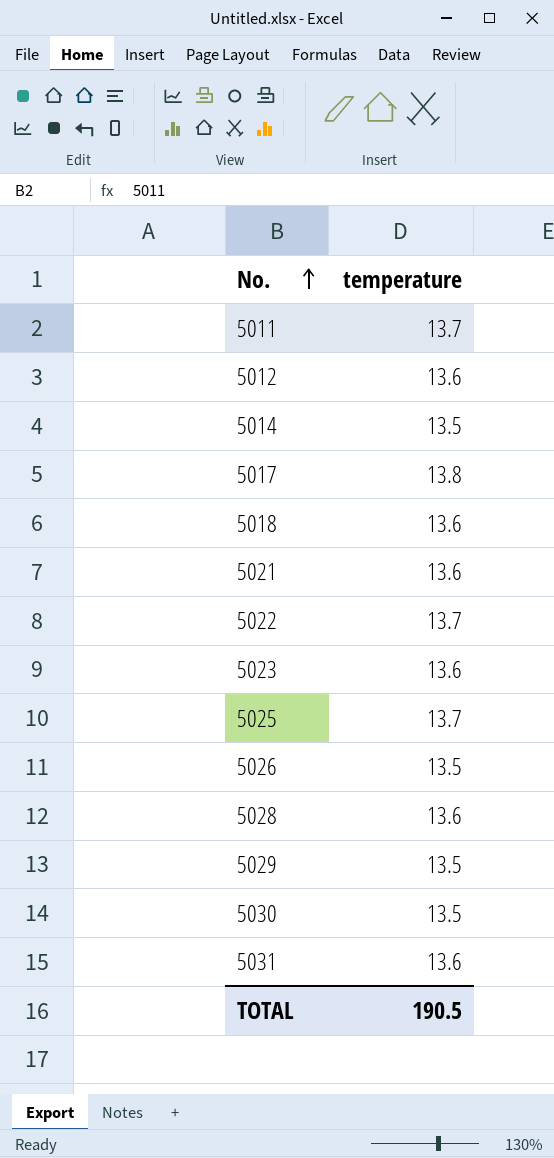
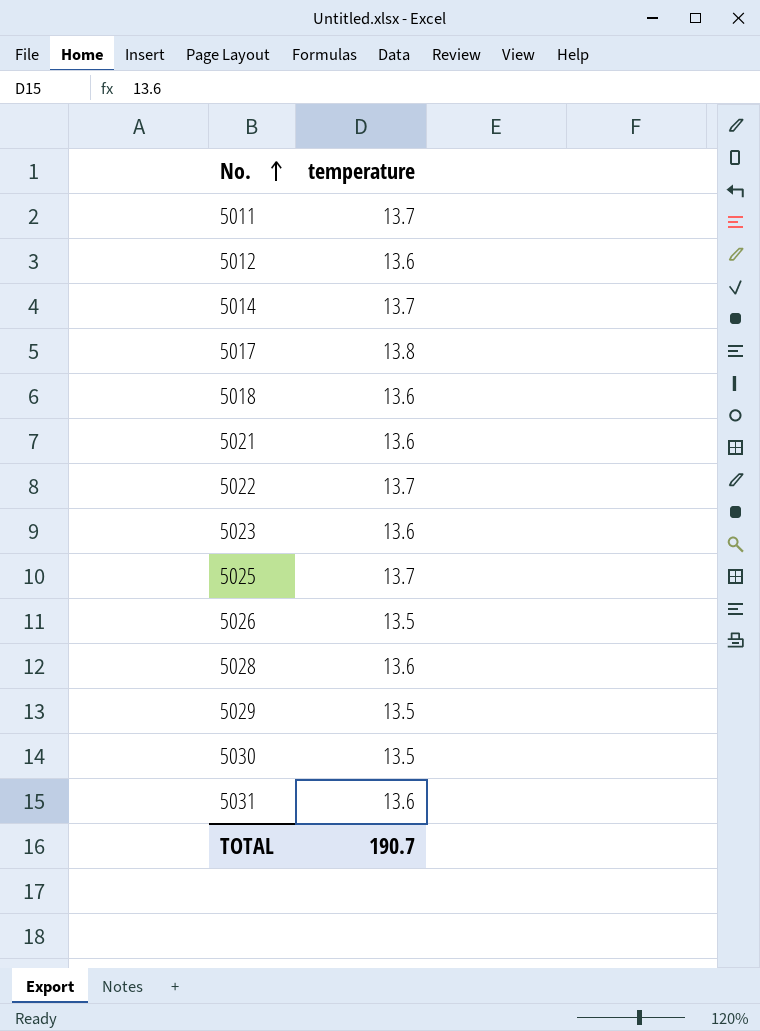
5014 | temperature: 13.5 -> 13.7
TOTAL | temperature: 190.5 -> 190.7

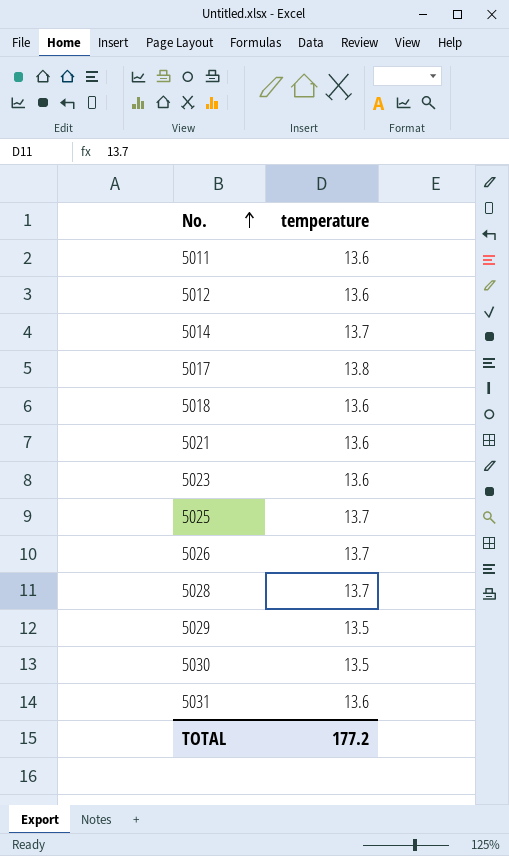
row 5022: 13.7 -> none
5011 | temperature: 13.7 -> 13.6
5026 | temperature: 13.5 -> 13.7
5028 | temperature: 13.6 -> 13.7
TOTAL | temperature: 190.7 -> 177.2

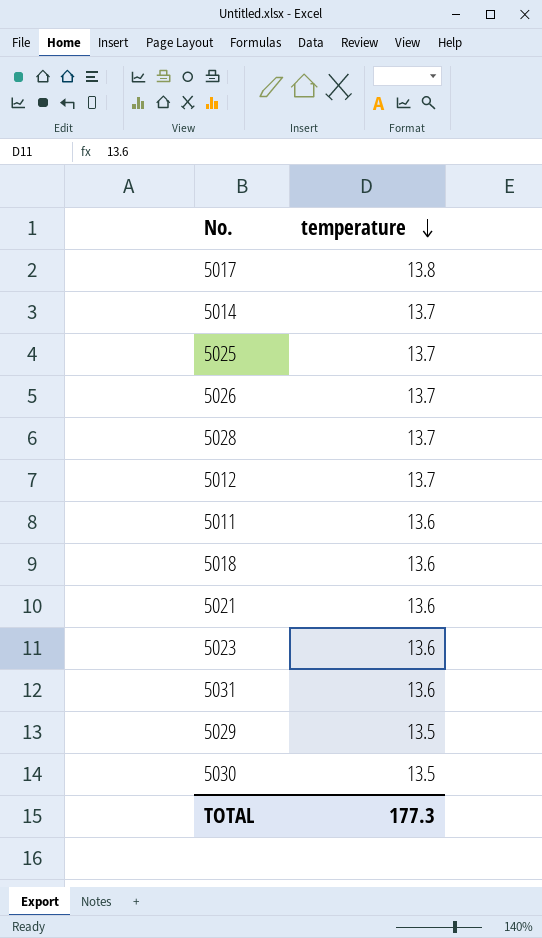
row order: No. ascending -> temperature descending
5012 | temperature: 13.6 -> 13.7
TOTAL | temperature: 177.2 -> 177.3

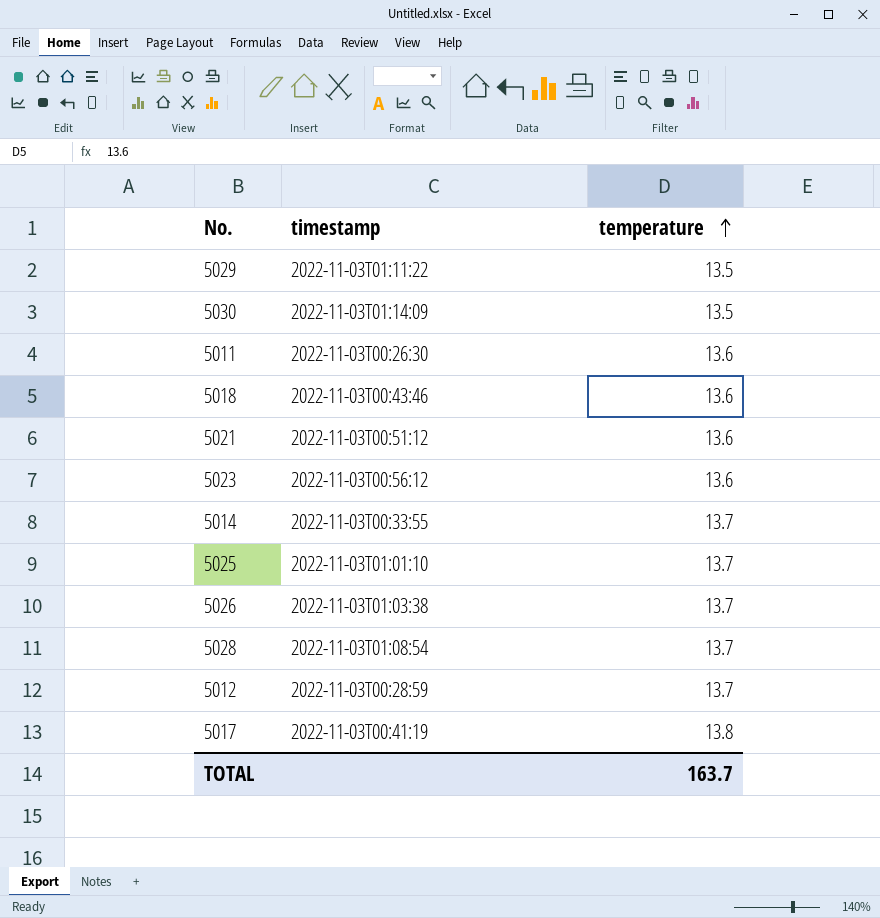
row order: temperature descending -> temperature ascending
column timestamp | position: none -> 2
row 5031: 13.6 -> none
TOTAL | temperature: 177.3 -> 163.7

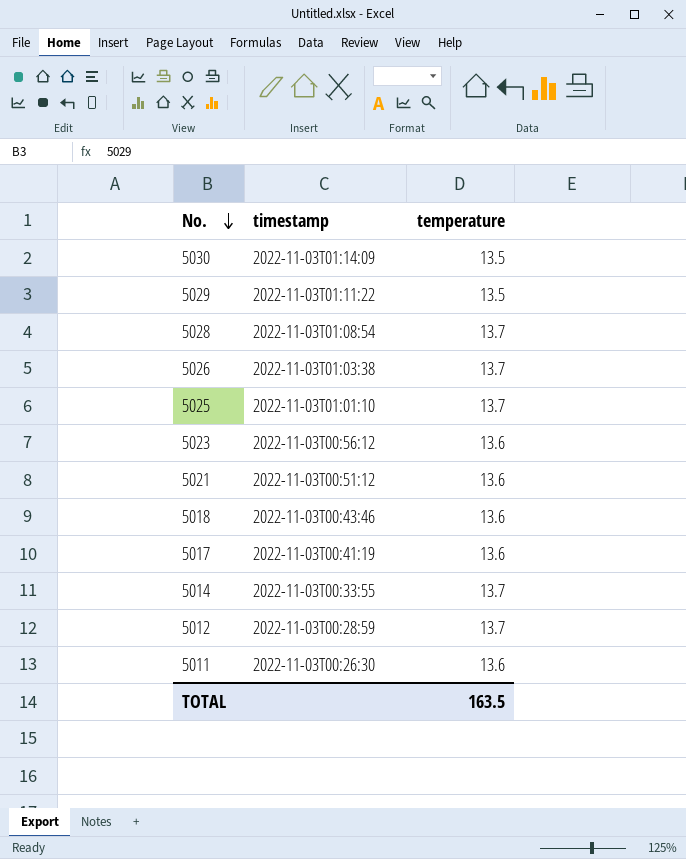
row order: temperature ascending -> No. descending
5017 | temperature: 13.8 -> 13.6
TOTAL | temperature: 163.7 -> 163.5

